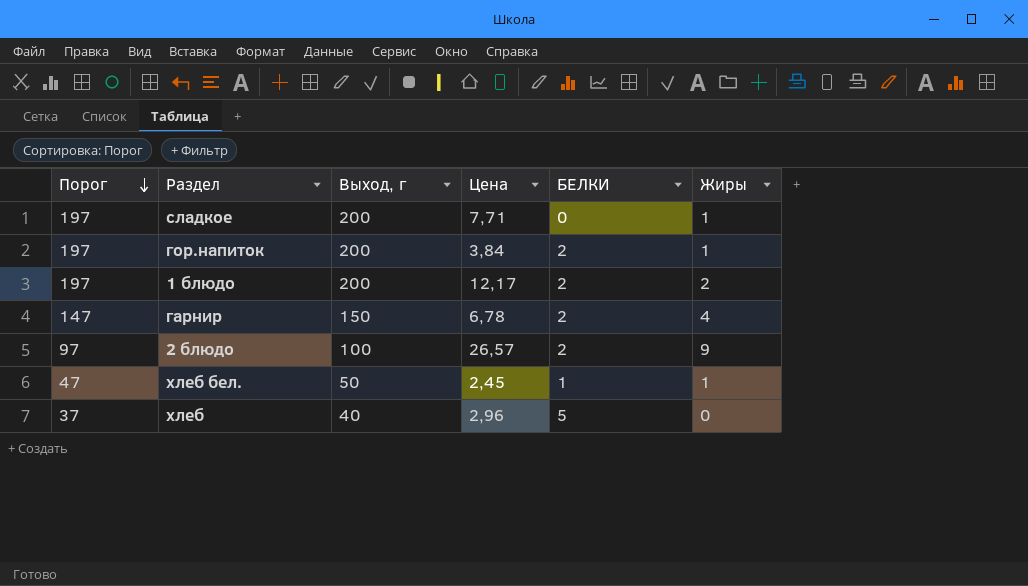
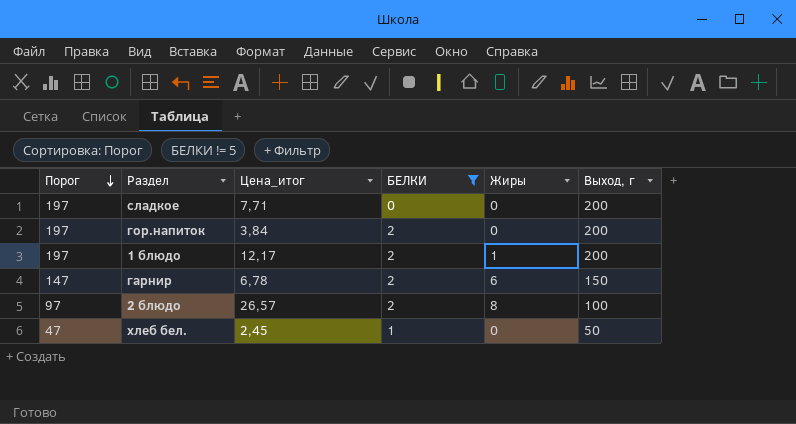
filter: none -> БЕЛКИ != 5
column name: Цена -> Цена_итог
column Выход, г | position: 3 -> 6
сладкое | Жиры: 1 -> 0
гор.напиток | Жиры: 1 -> 0
1 блюдо | Жиры: 2 -> 1
гарнир | Жиры: 4 -> 6
2 блюдо | Жиры: 9 -> 8
хлеб бел. | Жиры: 1 -> 0

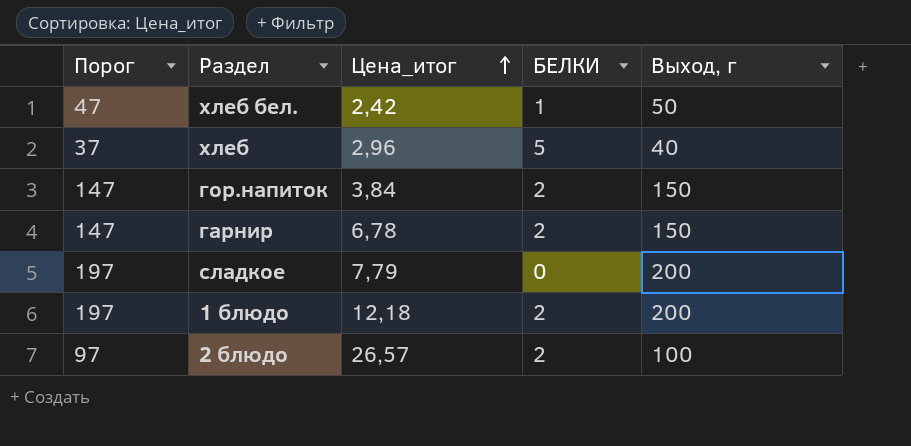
filter: БЕЛКИ != 5 -> none
row order: Порог descending -> Цена_итог ascending
column Жиры | position: 5 -> none
хлеб бел. | Цена_итог: 2,45 -> 2,42
гор.напиток | Порог: 197 -> 147
гор.напиток | Выход, г: 200 -> 150
сладкое | Цена_итог: 7,71 -> 7,79
1 блюдо | Цена_итог: 12,17 -> 12,18

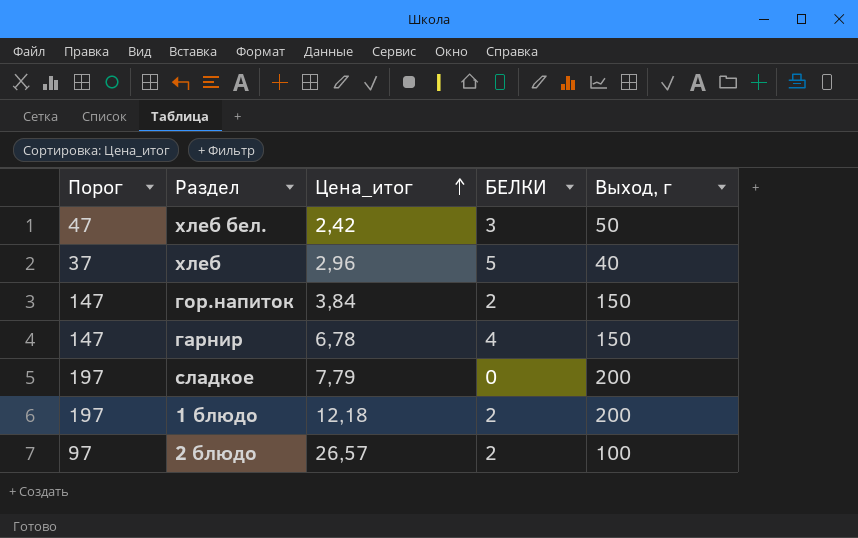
хлеб бел. | БЕЛКИ: 1 -> 3
гарнир | БЕЛКИ: 2 -> 4

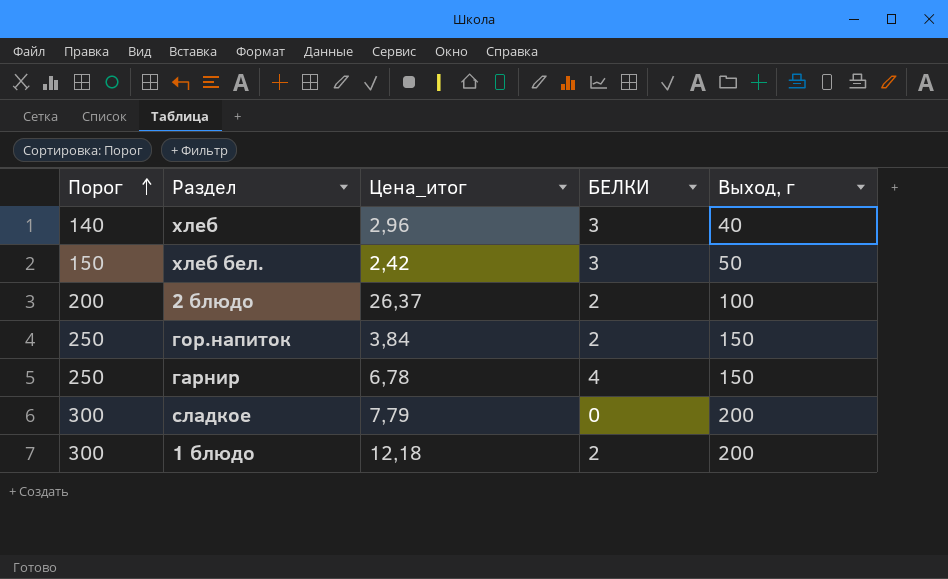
row order: Цена_итог ascending -> Порог ascending
column Порог | formula: [Выход, г] - 3 -> [Выход, г] + 100
хлеб | БЕЛКИ: 5 -> 3
2 блюдо | Цена_итог: 26,57 -> 26,37

